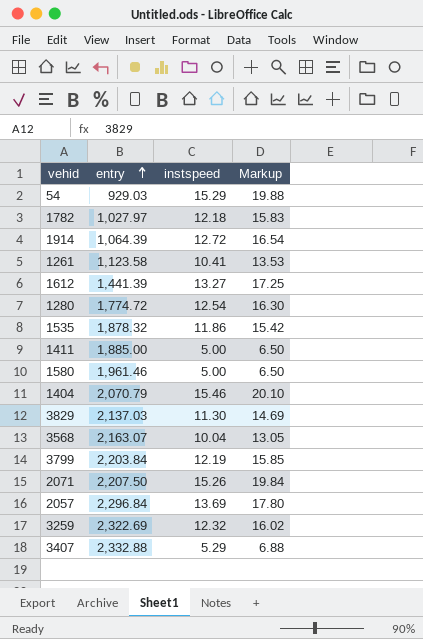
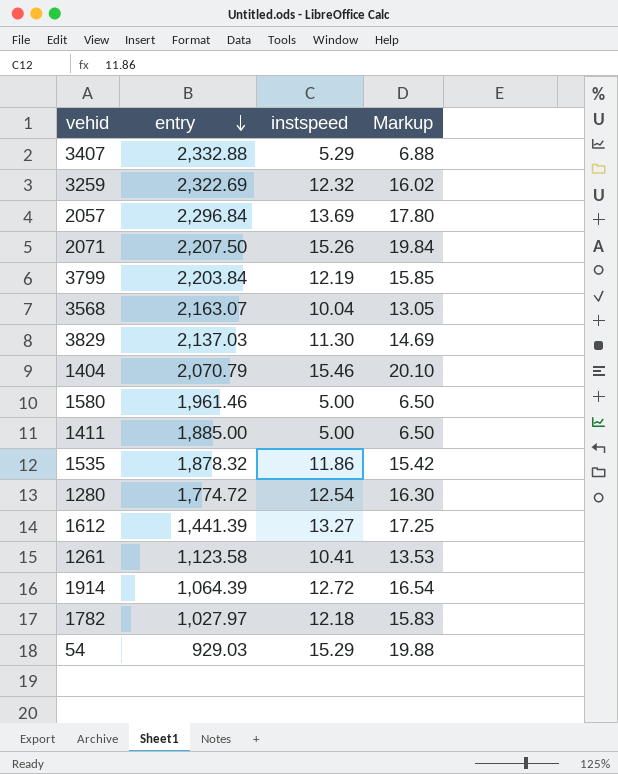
row order: entry ascending -> entry descending

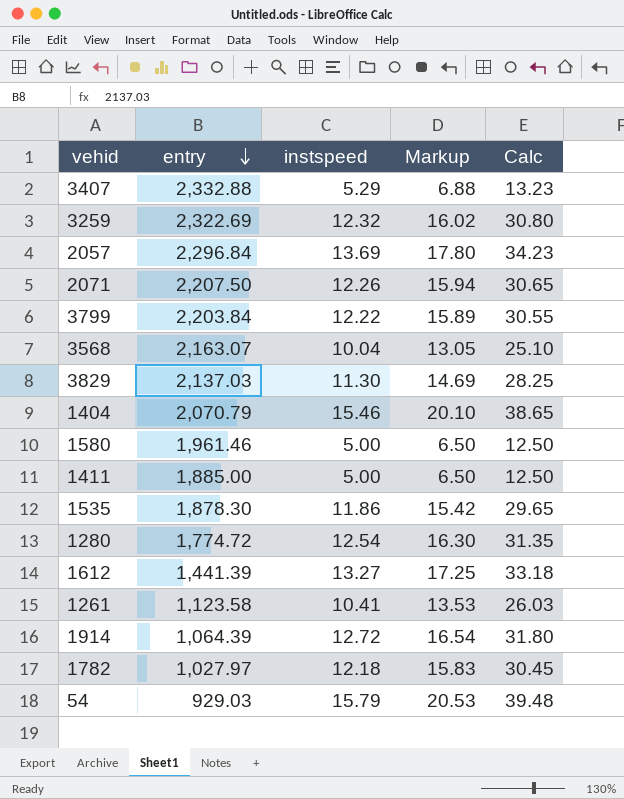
column Calc | formula: none -> [instspeed] * 2.5
2071 | instspeed: 15.26 -> 12.26
2071 | Markup: 19.84 -> 15.94
3799 | instspeed: 12.19 -> 12.22
3799 | Markup: 15.85 -> 15.89
1535 | entry: 1,878.32 -> 1,878.30
54 | instspeed: 15.29 -> 15.79
54 | Markup: 19.88 -> 20.53

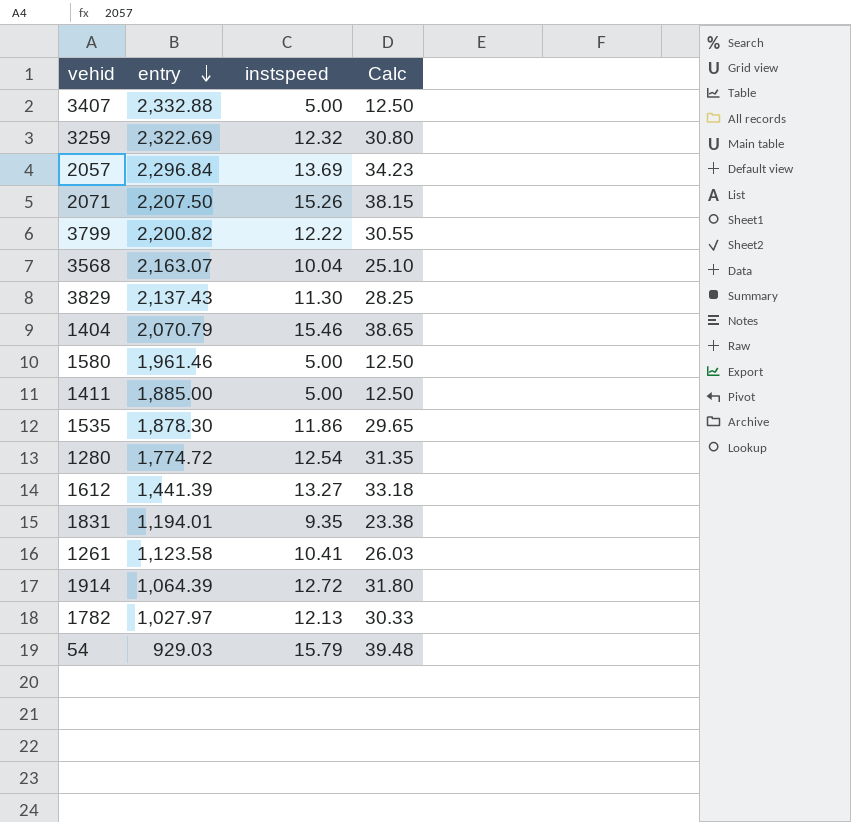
column Markup | formula: [instspeed] * 1.3 -> none
3407 | instspeed: 5.29 -> 5.00
3407 | Calc: 13.23 -> 12.50
2071 | instspeed: 12.26 -> 15.26
2071 | Calc: 30.65 -> 38.15
3799 | entry: 2,203.84 -> 2,200.82
3829 | entry: 2,137.03 -> 2,137.43
row 1831: none -> 1,194.01 | 9.35 | 23.38
1782 | instspeed: 12.18 -> 12.13
1782 | Calc: 30.45 -> 30.33

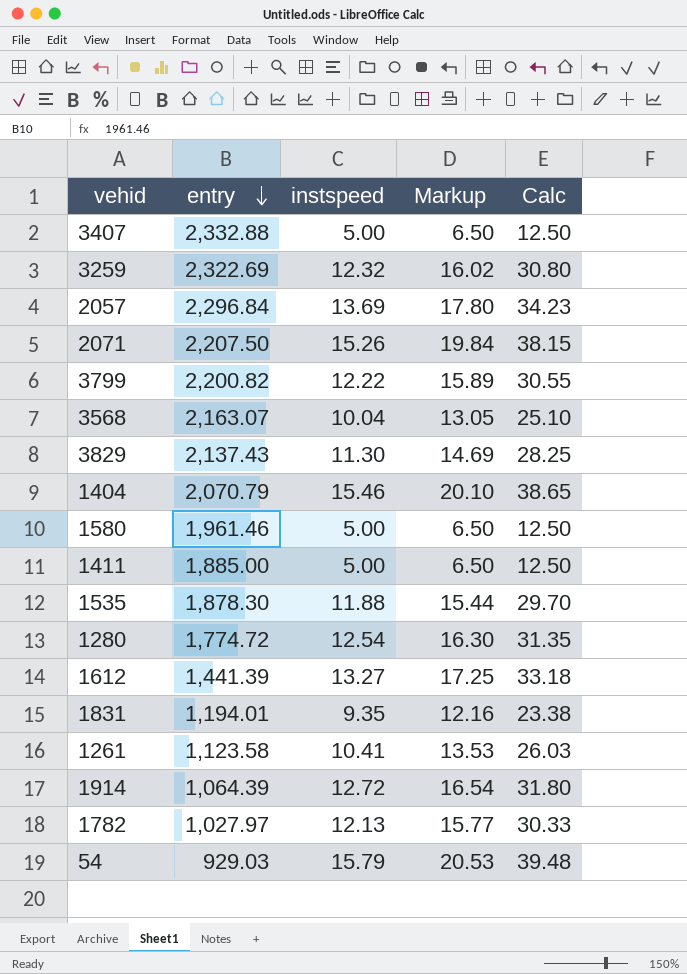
column Markup | formula: none -> [instspeed] * 1.3
1535 | instspeed: 11.86 -> 11.88
1535 | Calc: 29.65 -> 29.70

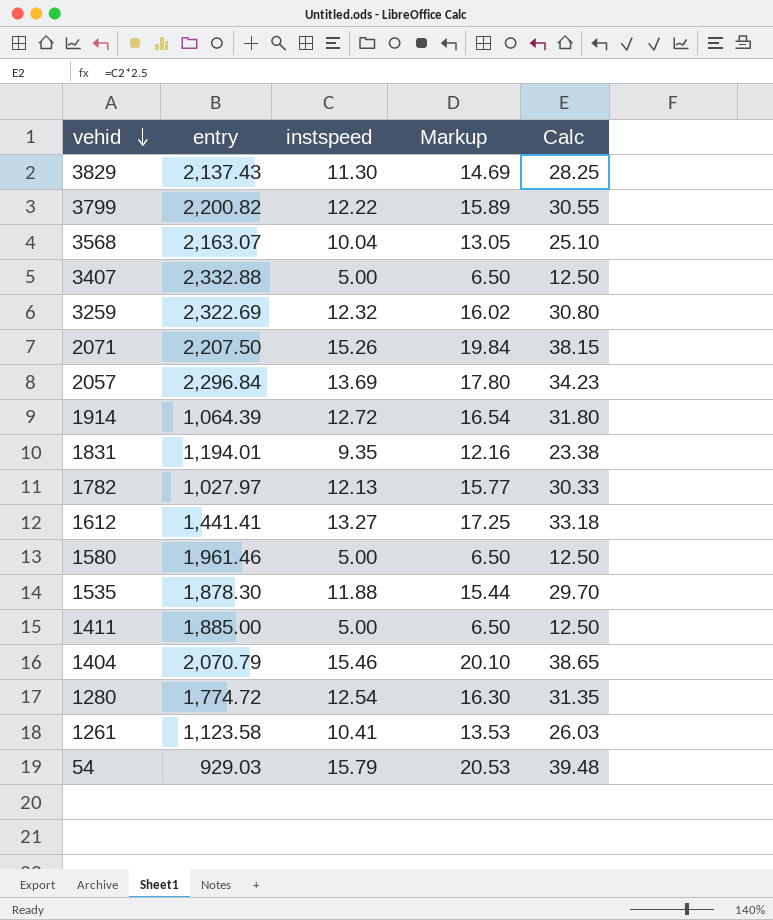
row order: entry descending -> vehid descending
1612 | entry: 1,441.39 -> 1,441.41

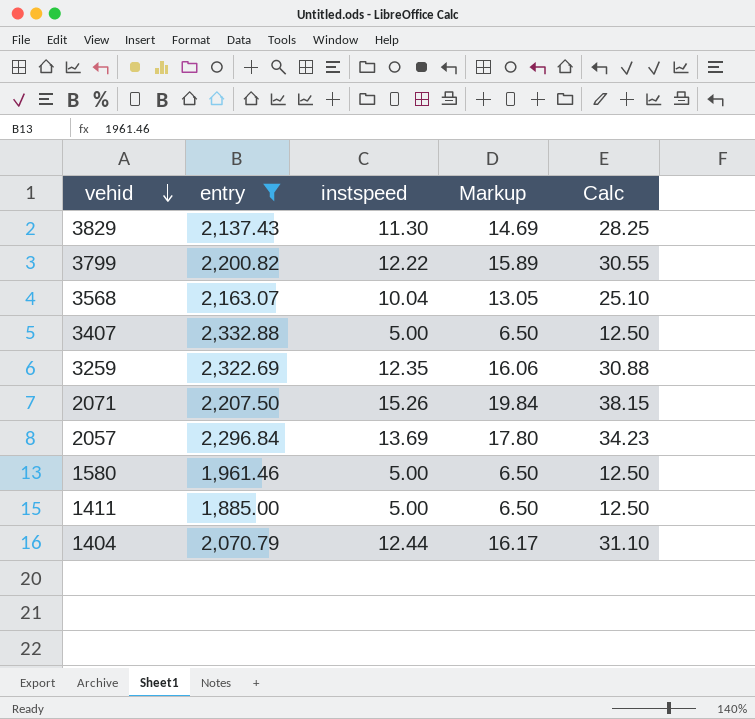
filter: none -> entry >= 1,885.00
3259 | instspeed: 12.32 -> 12.35
3259 | Markup: 16.02 -> 16.06
3259 | Calc: 30.80 -> 30.88
1404 | instspeed: 15.46 -> 12.44
1404 | Markup: 20.10 -> 16.17
1404 | Calc: 38.65 -> 31.10

